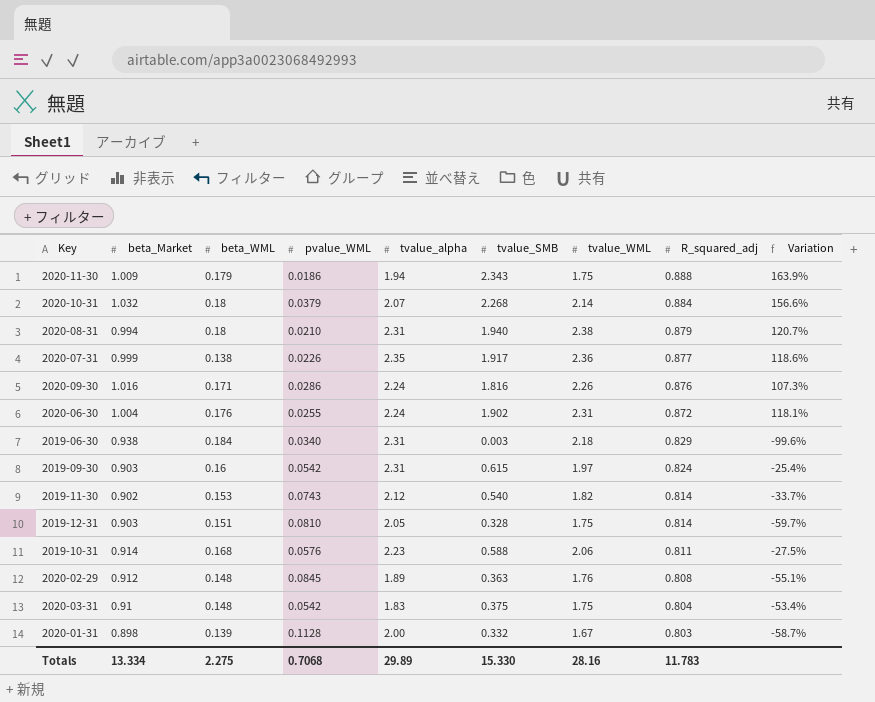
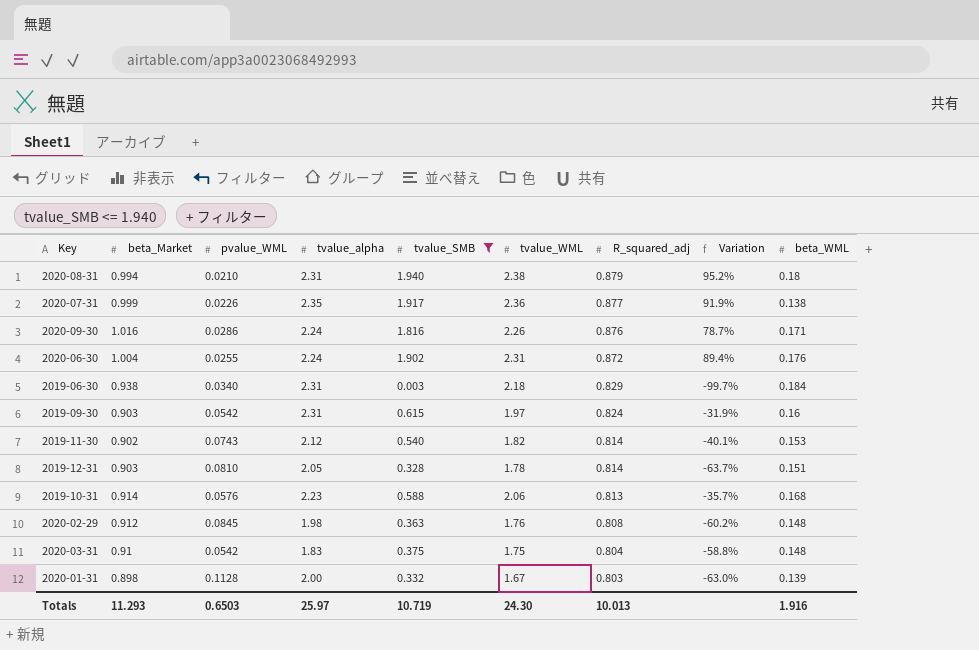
filter: none -> tvalue_SMB <= 1.940
column Variation | formula: ([tvalue_SMB] - [R_squared_adj]) / [R_squared_adj] -> ([tvalue_SMB] - [beta_Market]) / [beta_Market]
column beta_WML | position: 3 -> 9
2019-12-31 | tvalue_WML: 1.75 -> 1.78
2019-10-31 | R_squared_adj: 0.811 -> 0.813
2020-02-29 | tvalue_alpha: 1.89 -> 1.98
Totals | beta_Market: 13.334 -> 11.293
Totals | pvalue_WML: 0.7068 -> 0.6503
Totals | tvalue_alpha: 29.89 -> 25.97
Totals | tvalue_SMB: 15.330 -> 10.719
Totals | tvalue_WML: 28.16 -> 24.30
Totals | R_squared_adj: 11.783 -> 10.013
Totals | beta_WML: 2.275 -> 1.916

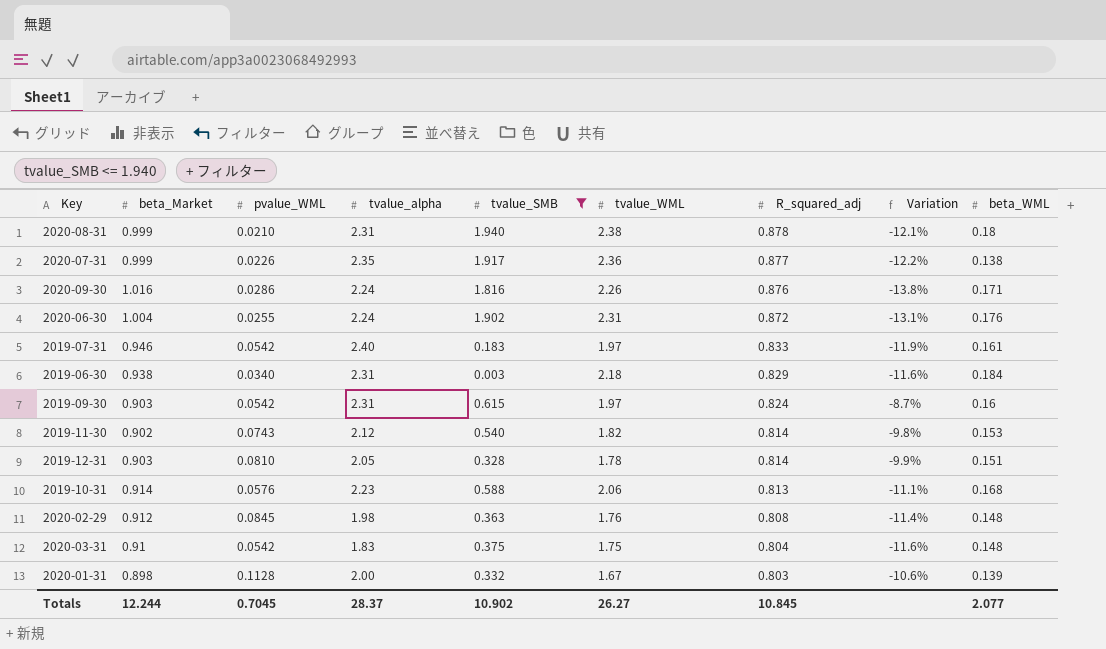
column Variation | formula: ([tvalue_SMB] - [beta_Market]) / [beta_Market] -> ([R_squared_adj] - [beta_Market]) / [beta_Market]
2020-08-31 | beta_Market: 0.994 -> 0.999
2020-08-31 | R_squared_adj: 0.879 -> 0.878
row 2019-07-31: none -> 0.946 | 0.0542 | 2.40 | 0.183 | 1.97 | 0.833 | -11.9% | 0.161
Totals | beta_Market: 11.293 -> 12.244
Totals | pvalue_WML: 0.6503 -> 0.7045
Totals | tvalue_alpha: 25.97 -> 28.37
Totals | tvalue_SMB: 10.719 -> 10.902
Totals | tvalue_WML: 24.30 -> 26.27
Totals | R_squared_adj: 10.013 -> 10.845
Totals | beta_WML: 1.916 -> 2.077

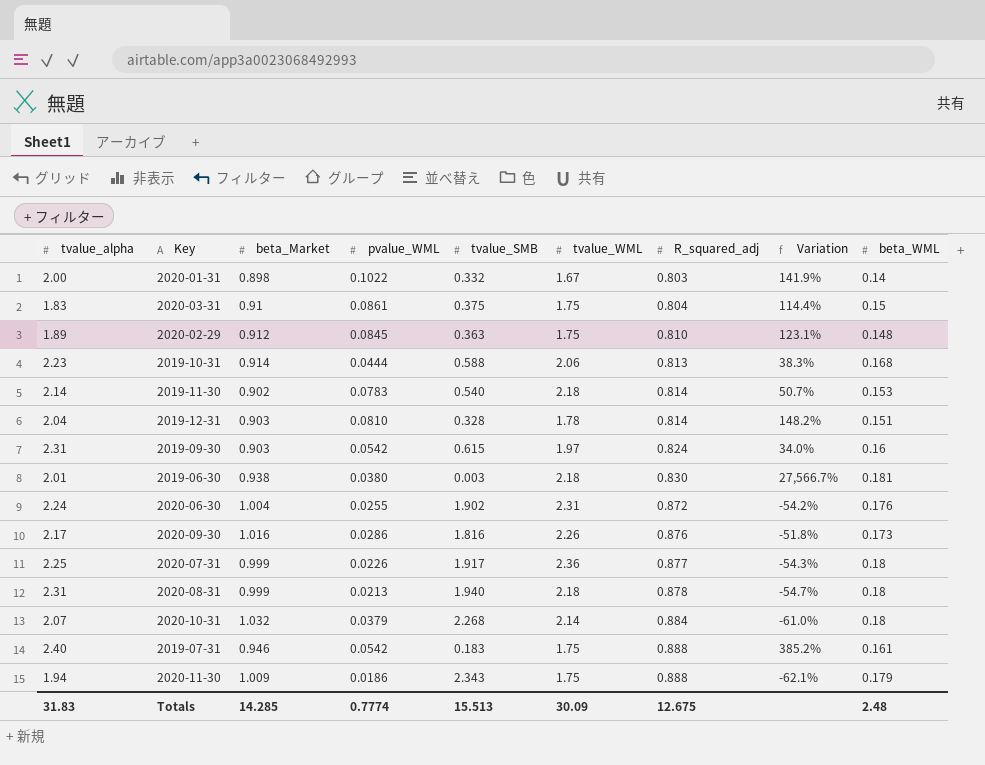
filter: tvalue_SMB <= 1.940 -> none
row order: R_squared_adj descending -> R_squared_adj ascending
column tvalue_alpha | position: 4 -> 1
column Variation | formula: ([R_squared_adj] - [beta_Market]) / [beta_Market] -> ([R_squared_adj] - [tvalue_SMB]) / [tvalue_SMB]
2020-01-31 | pvalue_WML: 0.1128 -> 0.1022
2020-01-31 | beta_WML: 0.139 -> 0.14
2020-03-31 | pvalue_WML: 0.0542 -> 0.0861
2020-03-31 | beta_WML: 0.148 -> 0.15
2020-02-29 | tvalue_alpha: 1.98 -> 1.89
2020-02-29 | tvalue_WML: 1.76 -> 1.75
2020-02-29 | R_squared_adj: 0.808 -> 0.810
2019-10-31 | pvalue_WML: 0.0576 -> 0.0444
2019-11-30 | tvalue_alpha: 2.12 -> 2.14
2019-11-30 | pvalue_WML: 0.0743 -> 0.0783
2019-11-30 | tvalue_WML: 1.82 -> 2.18
2019-12-31 | tvalue_alpha: 2.05 -> 2.04
2019-06-30 | tvalue_alpha: 2.31 -> 2.01
2019-06-30 | pvalue_WML: 0.0340 -> 0.0380
2019-06-30 | R_squared_adj: 0.829 -> 0.830
2019-06-30 | beta_WML: 0.184 -> 0.181
2020-09-30 | tvalue_alpha: 2.24 -> 2.17
2020-09-30 | beta_WML: 0.171 -> 0.173
2020-07-31 | tvalue_alpha: 2.35 -> 2.25
2020-07-31 | beta_WML: 0.138 -> 0.18
2020-08-31 | pvalue_WML: 0.0210 -> 0.0213
2020-08-31 | tvalue_WML: 2.38 -> 2.18
2019-07-31 | tvalue_WML: 1.97 -> 1.75
2019-07-31 | R_squared_adj: 0.833 -> 0.888
Totals | tvalue_alpha: 28.37 -> 31.83
Totals | beta_Market: 12.244 -> 14.285
Totals | pvalue_WML: 0.7045 -> 0.7774
Totals | tvalue_SMB: 10.902 -> 15.513
Totals | tvalue_WML: 26.27 -> 30.09
Totals | R_squared_adj: 10.845 -> 12.675
Totals | beta_WML: 2.077 -> 2.48

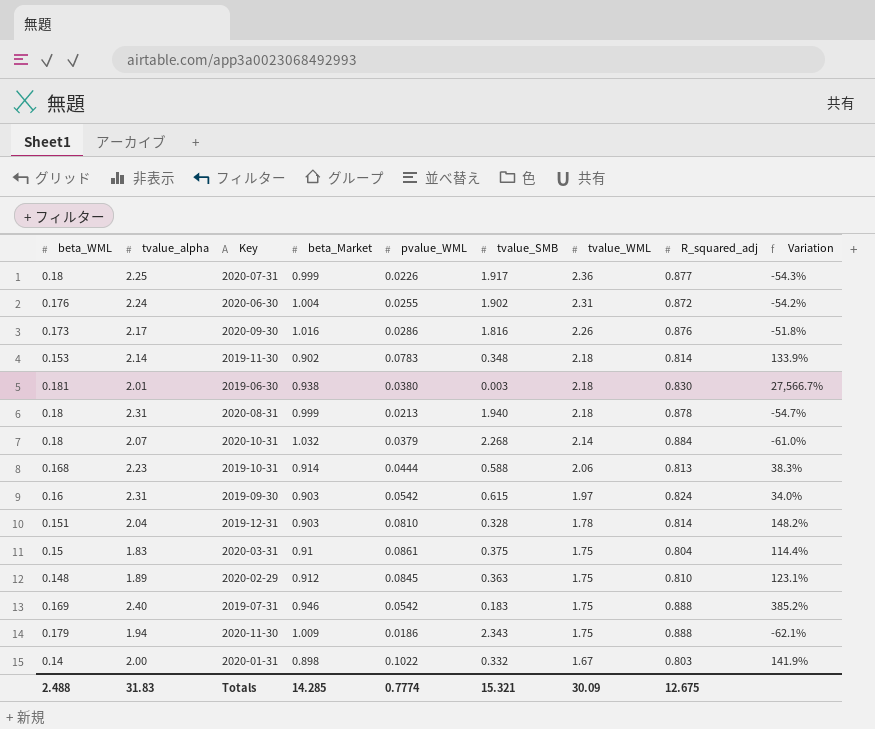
row order: R_squared_adj ascending -> tvalue_WML descending
column beta_WML | position: 9 -> 1
2019-11-30 | tvalue_SMB: 0.540 -> 0.348
2019-11-30 | Variation: 50.7% -> 133.9%
2019-07-31 | beta_WML: 0.161 -> 0.169
Totals | beta_WML: 2.48 -> 2.488
Totals | tvalue_SMB: 15.513 -> 15.321

